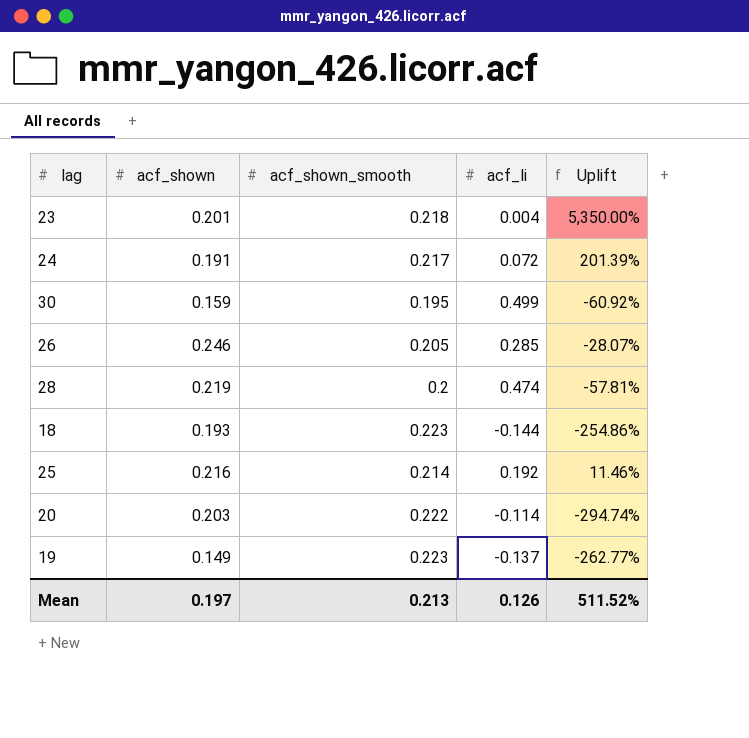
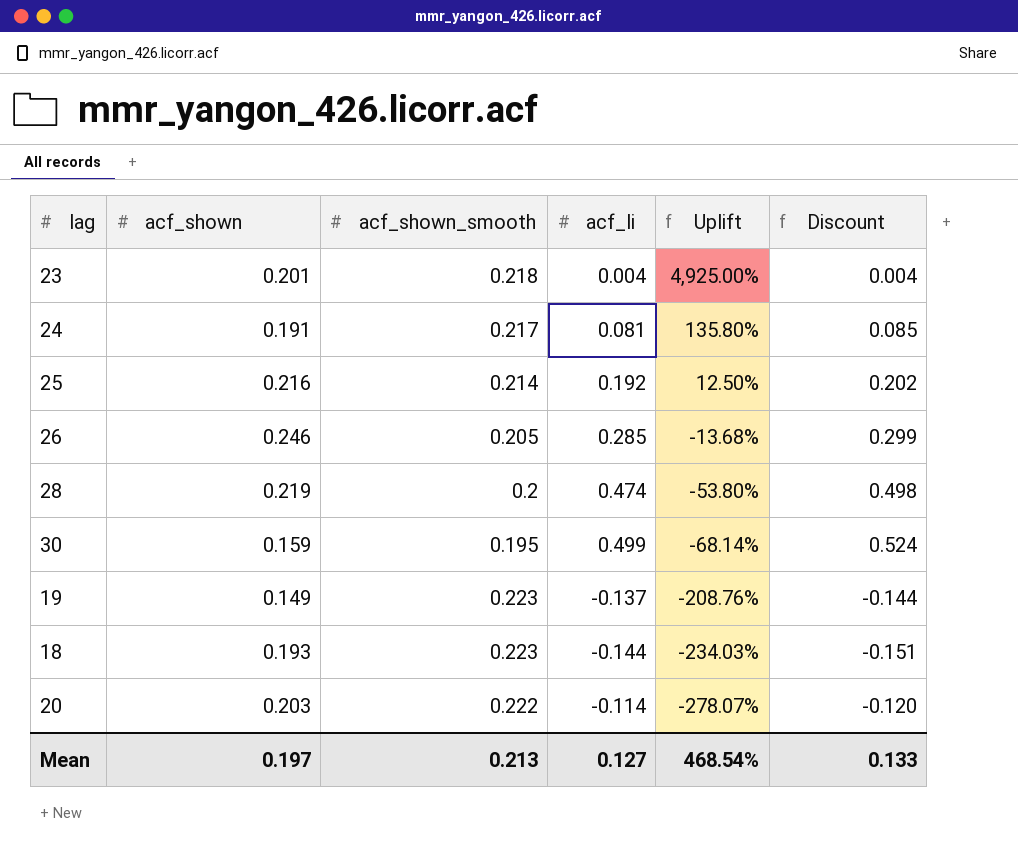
row order: none -> Uplift descending
column Uplift | formula: ([acf_shown_smooth] - [acf_li]) / [acf_li] -> ([acf_shown] - [acf_li]) / [acf_li]
column Discount | formula: none -> [acf_li] * 1.05
24 | acf_li: 0.072 -> 0.081
Mean | acf_li: 0.126 -> 0.127
Mean | Uplift: 511.52% -> 468.54%

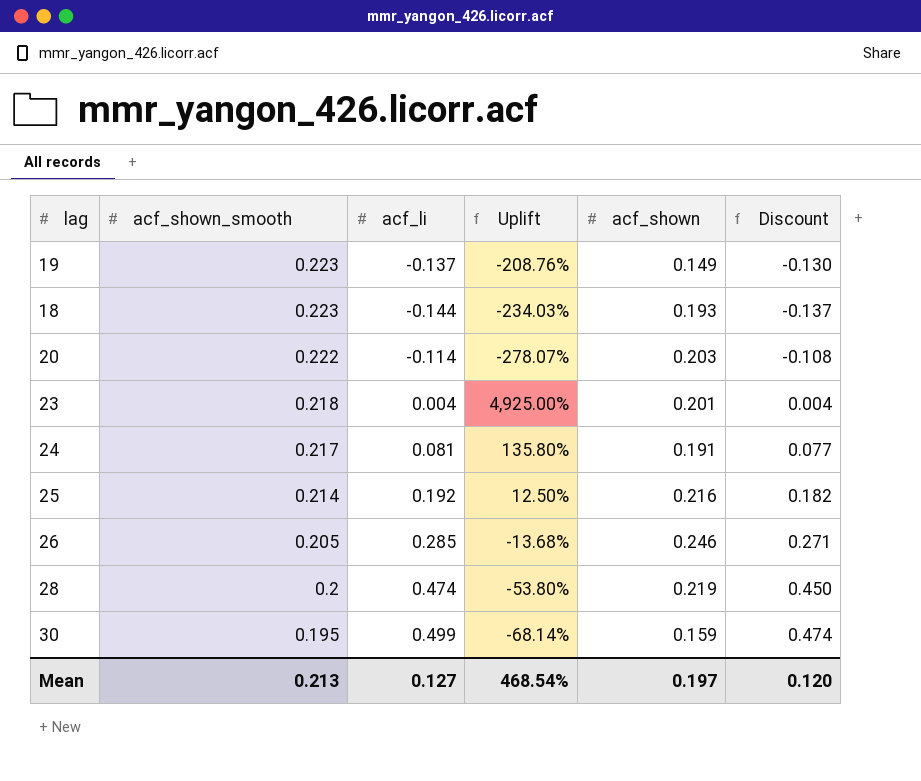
row order: Uplift descending -> acf_shown_smooth descending
column acf_shown | position: 2 -> 5
column Discount | formula: [acf_li] * 1.05 -> [acf_li] * 0.95
Mean | Discount: 0.133 -> 0.120

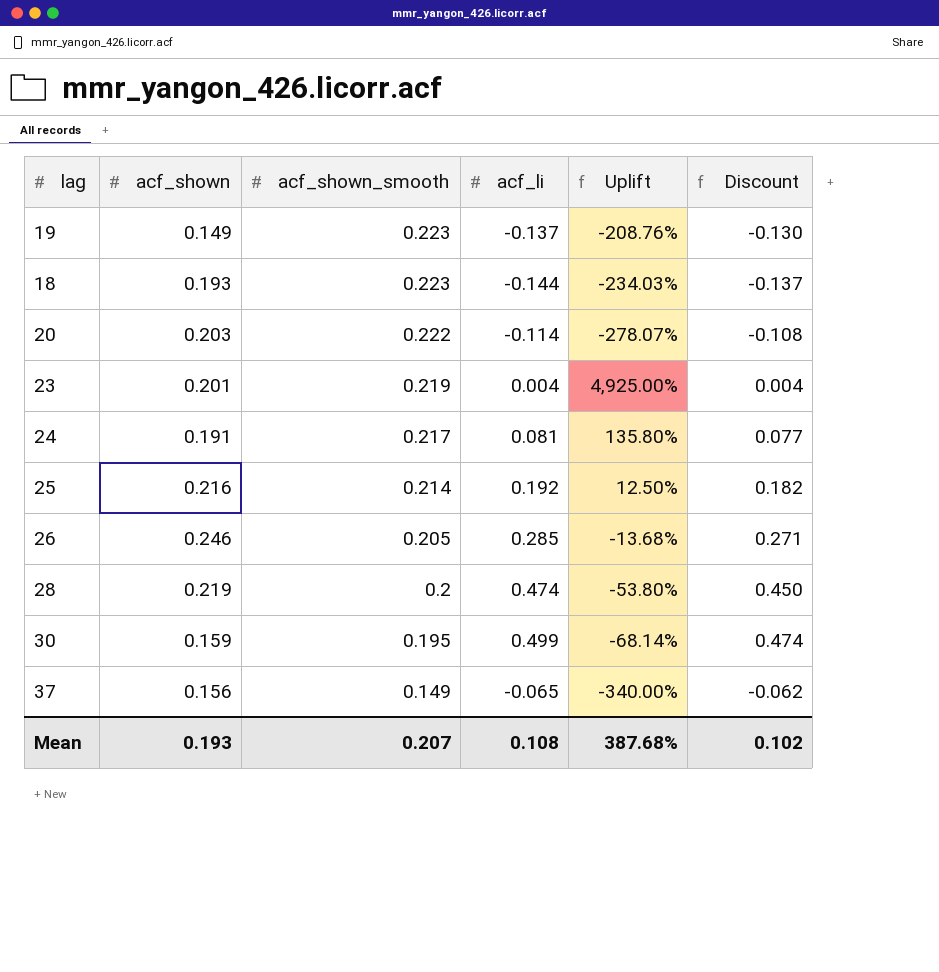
column acf_shown | position: 5 -> 2
23 | acf_shown_smooth: 0.218 -> 0.219
row 37: none -> 0.156 | 0.149 | -0.065 | -340.00% | -0.062
Mean | acf_shown: 0.197 -> 0.193
Mean | acf_shown_smooth: 0.213 -> 0.207
Mean | acf_li: 0.127 -> 0.108
Mean | Uplift: 468.54% -> 387.68%
Mean | Discount: 0.120 -> 0.102

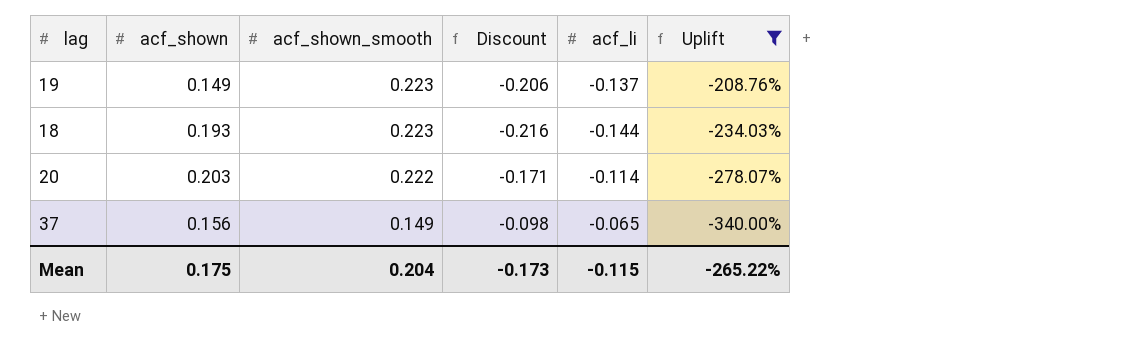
filter: none -> Uplift <= -208.76%
column Discount | formula: [acf_li] * 0.95 -> [acf_li] * 1.5
column Discount | position: 6 -> 4
Mean | acf_shown: 0.193 -> 0.175
Mean | acf_shown_smooth: 0.207 -> 0.204
Mean | Discount: 0.102 -> -0.173
Mean | acf_li: 0.108 -> -0.115
Mean | Uplift: 387.68% -> -265.22%

